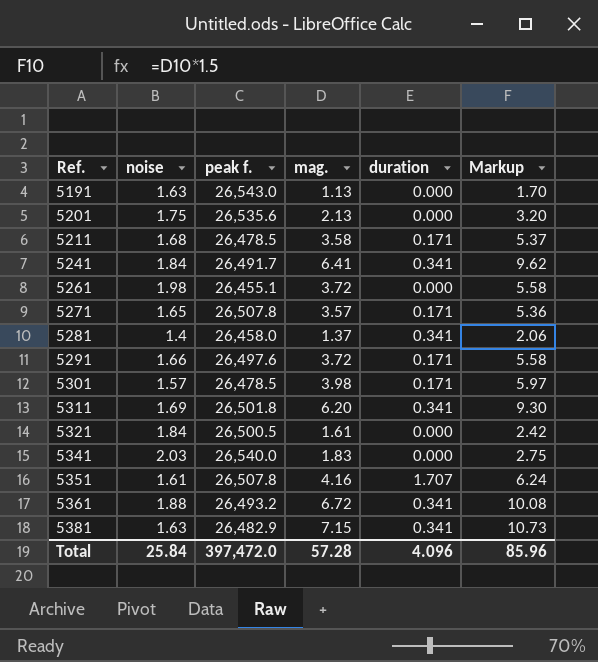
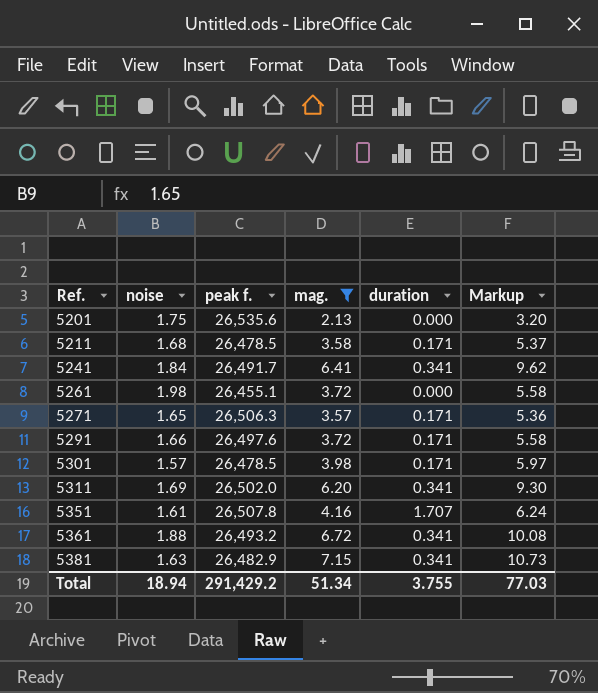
filter: none -> mag. >= 2.13
5271 | peak f.: 26,507.8 -> 26,506.3
5311 | peak f.: 26,501.8 -> 26,502.0
Total | noise: 25.84 -> 18.94
Total | peak f.: 397,472.0 -> 291,429.2
Total | mag.: 57.28 -> 51.34
Total | duration: 4.096 -> 3.755
Total | Markup: 85.96 -> 77.03

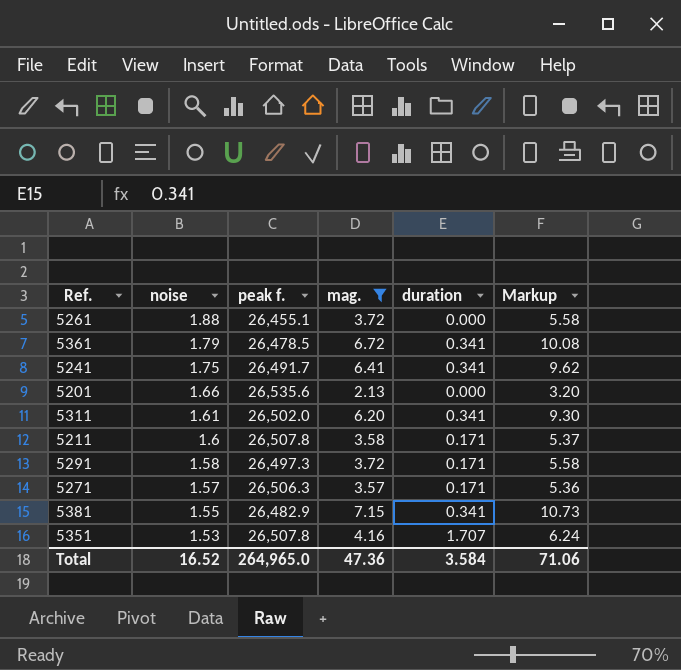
row order: Ref. ascending -> noise descending
row 5301: 1.57 | 26,478.5 | 3.98 | 0.171 | 5.97 -> none
5261 | noise: 1.98 -> 1.88
5361 | noise: 1.88 -> 1.79
5361 | peak f.: 26,493.2 -> 26,478.5
5241 | noise: 1.84 -> 1.75
5201 | noise: 1.75 -> 1.66
5311 | noise: 1.69 -> 1.61
5211 | noise: 1.68 -> 1.6
5211 | peak f.: 26,478.5 -> 26,507.8
5291 | noise: 1.66 -> 1.58
5291 | peak f.: 26,497.6 -> 26,497.3
5271 | noise: 1.65 -> 1.57
5381 | noise: 1.63 -> 1.55
5351 | noise: 1.61 -> 1.53
Total | noise: 18.94 -> 16.52
Total | peak f.: 291,429.2 -> 264,965.0
Total | mag.: 51.34 -> 47.36
Total | duration: 3.755 -> 3.584
Total | Markup: 77.03 -> 71.06

